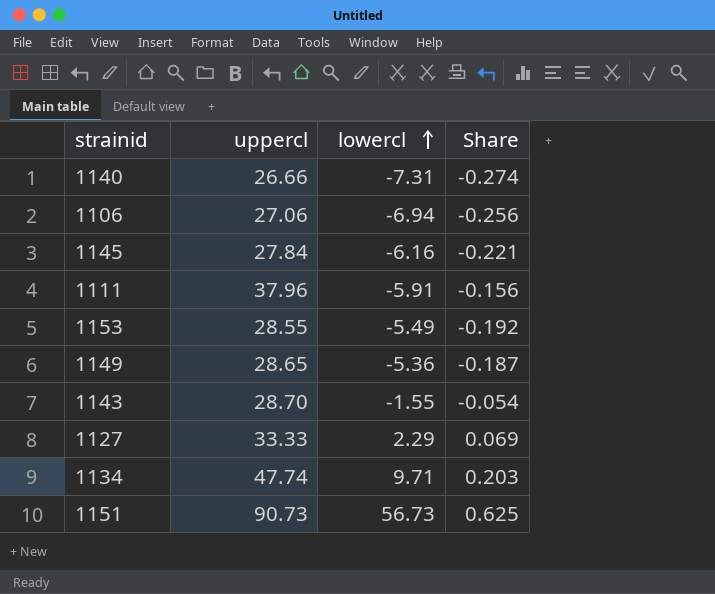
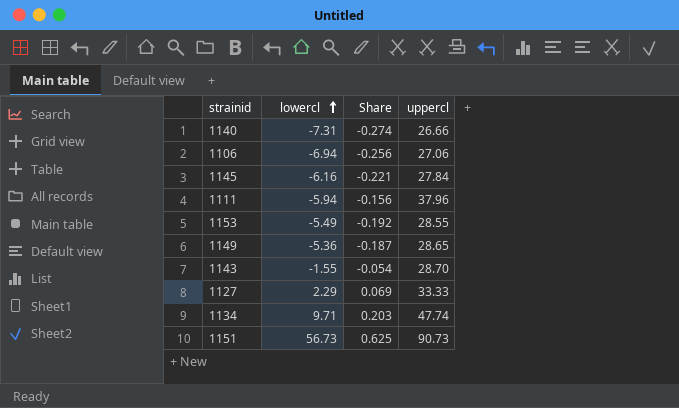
column uppercl | position: 2 -> 4
1111 | lowercl: -5.91 -> -5.94

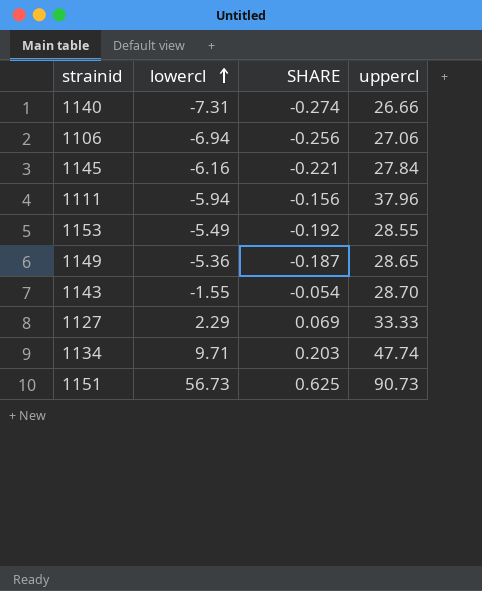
column name: Share -> SHARE

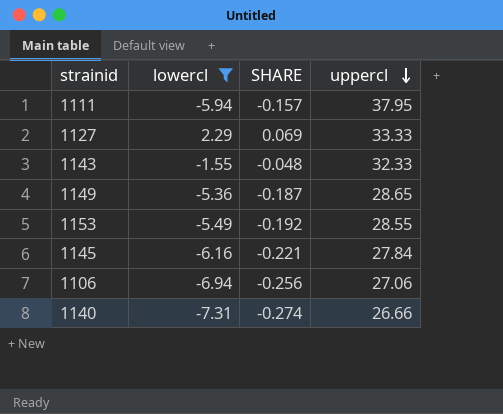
filter: none -> lowercl <= 2.29
row order: lowercl ascending -> uppercl descending
1111 | SHARE: -0.156 -> -0.157
1111 | uppercl: 37.96 -> 37.95
1143 | SHARE: -0.054 -> -0.048
1143 | uppercl: 28.70 -> 32.33

